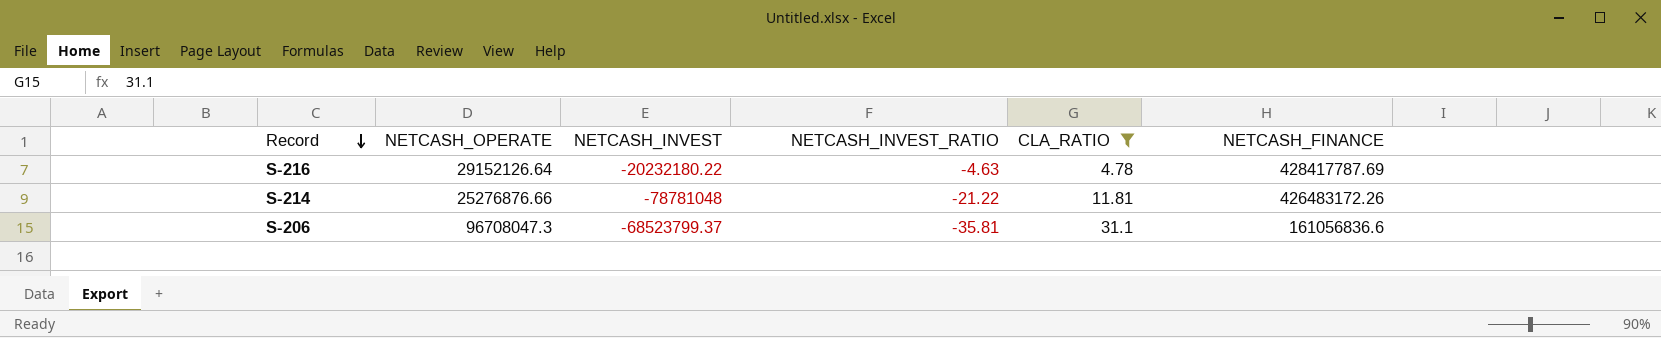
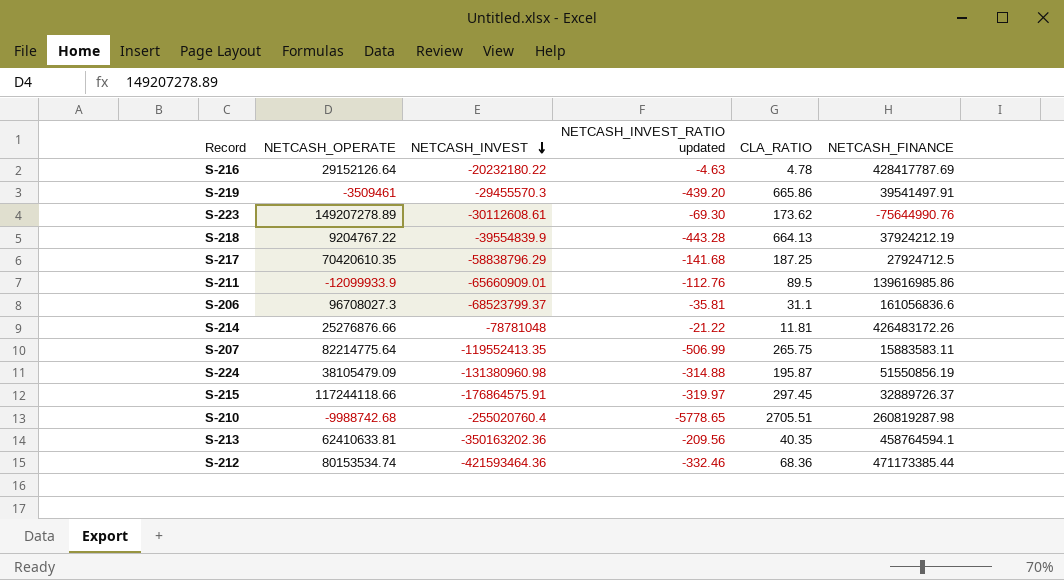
filter: CLA_RATIO <= 31.1 -> none
row order: Record descending -> NETCASH_INVEST descending
column name: NETCASH_INVEST_RATIO -> NETCASH_INVEST_RATIO updated
S-206 | NETCASH_OPERATE: 96708047.3 -> 96708027.3

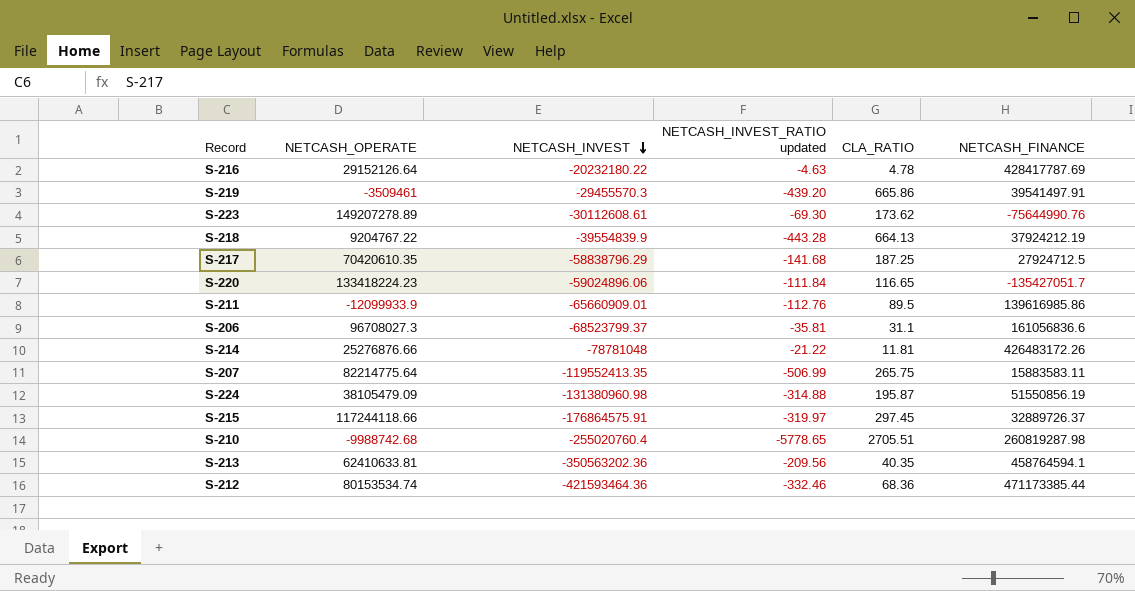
row S-220: none -> 133418224.23 | -59024896.06 | -111.84 | 116.65 | -135427051.7
S-213 | NETCASH_INVEST: -350163202.36 -> -350563202.36

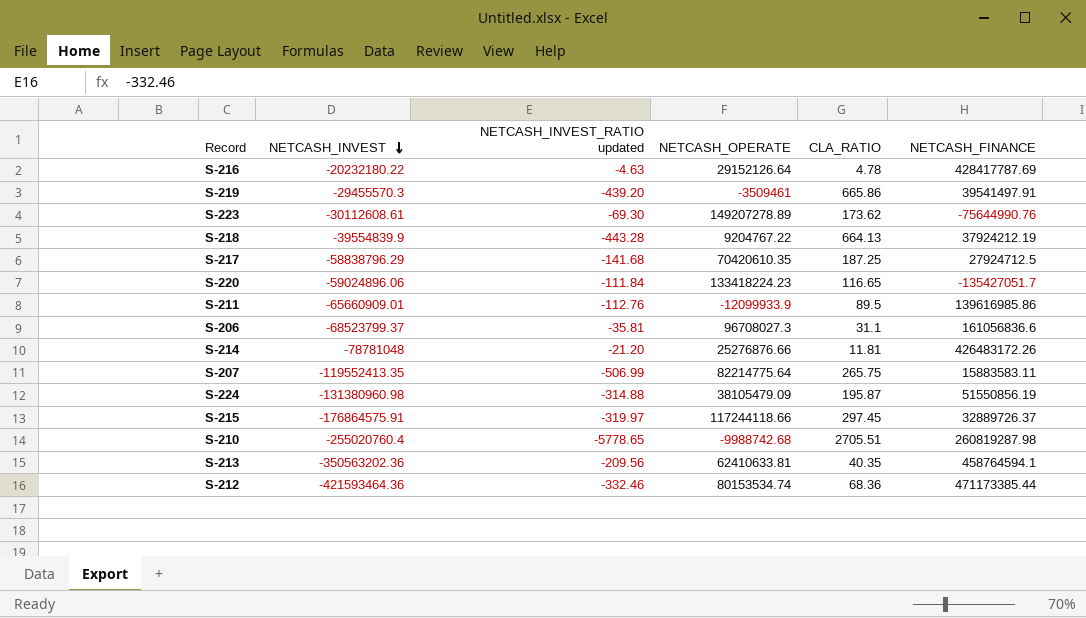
column NETCASH_OPERATE | position: 2 -> 4
S-214 | NETCASH_INVEST_RATIO updated: -21.22 -> -21.20

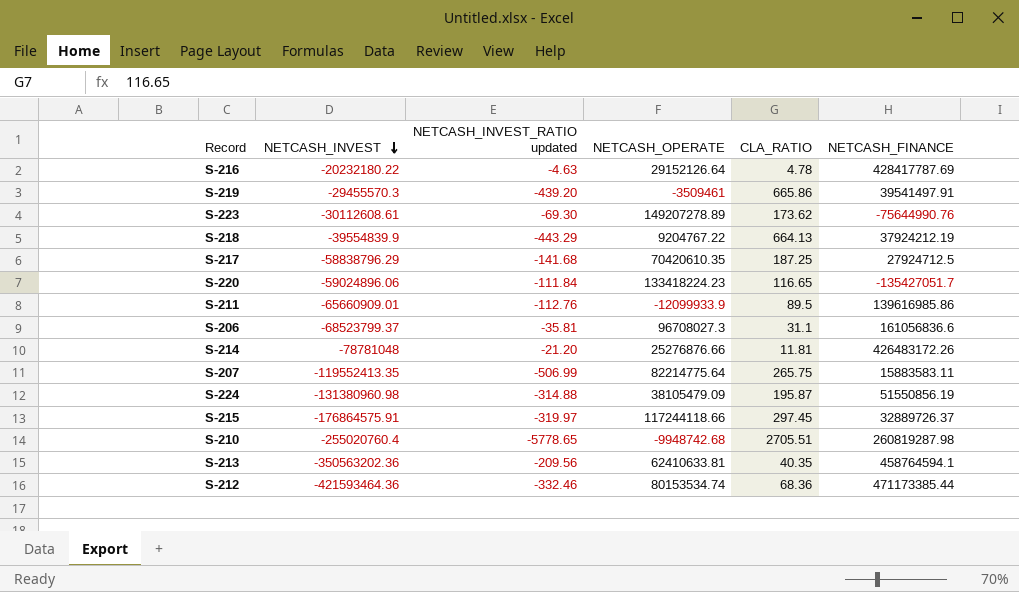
S-218 | NETCASH_INVEST_RATIO updated: -443.28 -> -443.29
S-210 | NETCASH_OPERATE: -9988742.68 -> -9948742.68

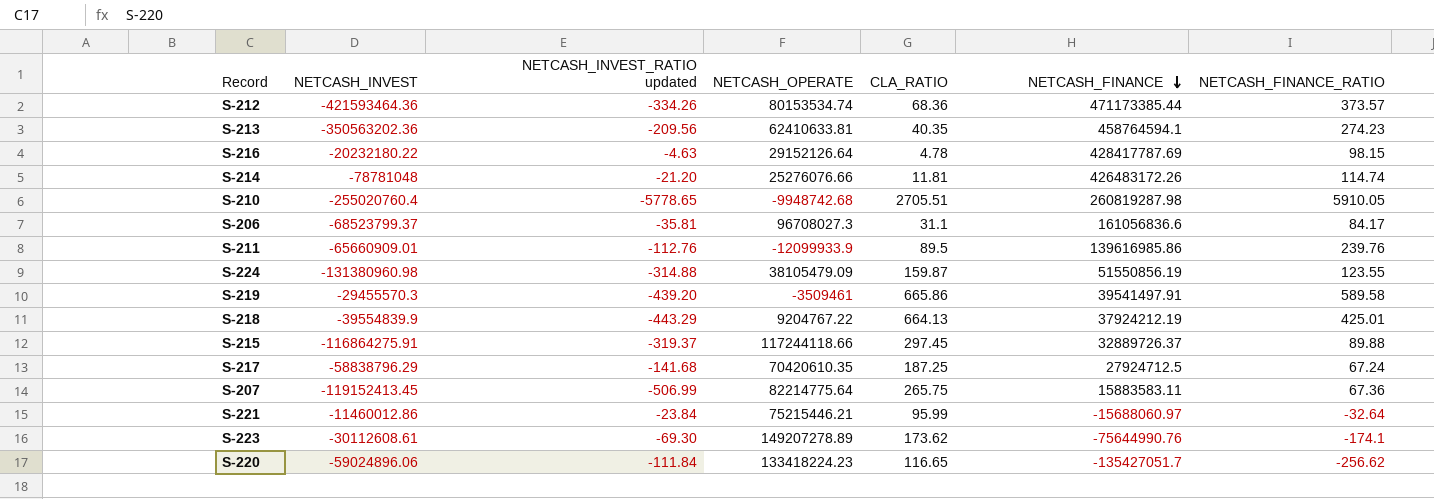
row order: NETCASH_INVEST descending -> NETCASH_FINANCE descending
column NETCASH_FINANCE_RATIO | position: none -> 7
S-212 | NETCASH_INVEST_RATIO updated: -332.46 -> -334.26
S-214 | NETCASH_OPERATE: 25276876.66 -> 25276076.66
S-224 | CLA_RATIO: 195.87 -> 159.87
S-215 | NETCASH_INVEST: -176864575.91 -> -116864275.91
S-215 | NETCASH_INVEST_RATIO updated: -319.97 -> -319.37
S-207 | NETCASH_INVEST: -119552413.35 -> -119152413.45
row S-221: none -> -11460012.86 | -23.84 | 75215446.21 | 95.99 | -15688060.97 | -32.64

